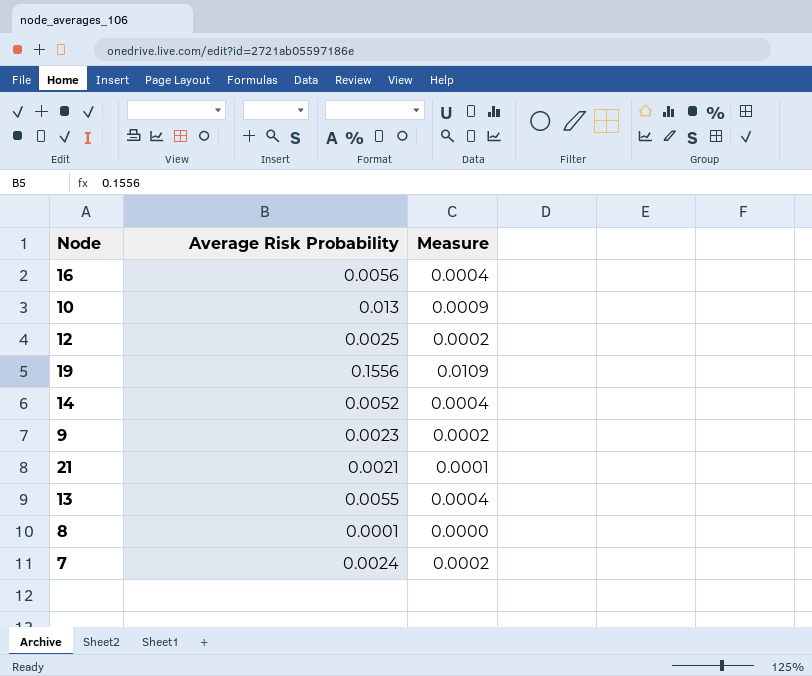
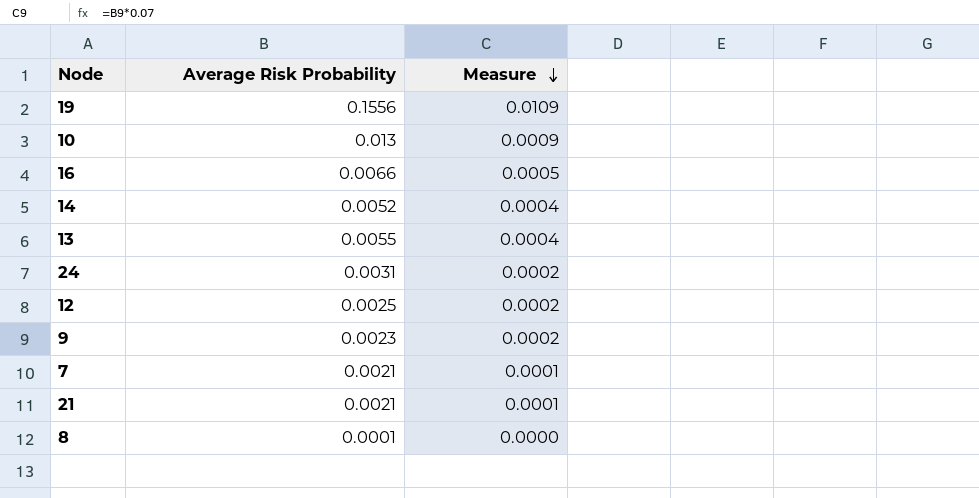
row order: none -> Measure descending
16 | Average Risk Probability: 0.0056 -> 0.0066
16 | Measure: 0.0004 -> 0.0005
row 24: none -> 0.0031 | 0.0002
7 | Average Risk Probability: 0.0024 -> 0.0021
7 | Measure: 0.0002 -> 0.0001

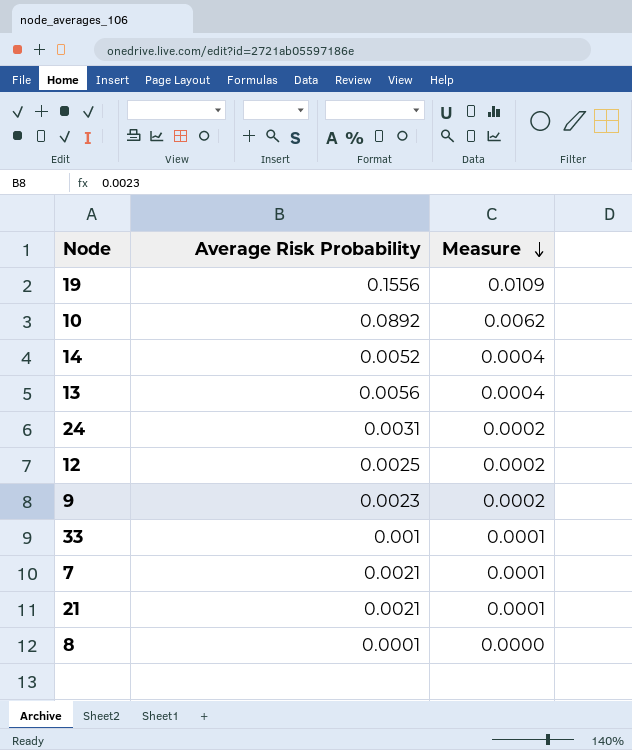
row 16: 0.0066 | 0.0005 -> none
10 | Average Risk Probability: 0.013 -> 0.0892
10 | Measure: 0.0009 -> 0.0062
13 | Average Risk Probability: 0.0055 -> 0.0056
row 33: none -> 0.001 | 0.0001

